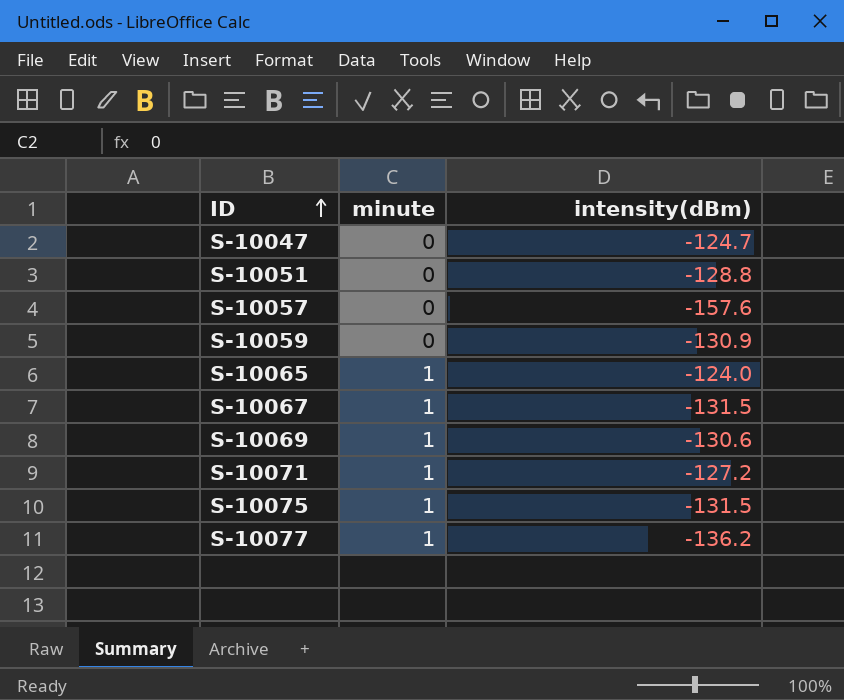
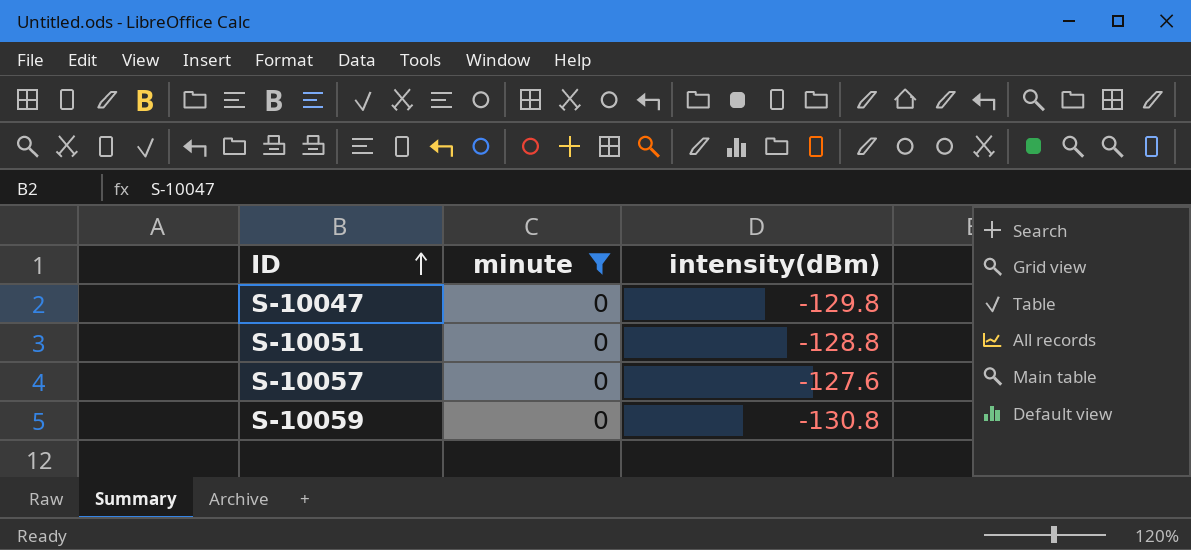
filter: none -> minute = 0
S-10047 | intensity(dBm): -124.7 -> -129.8
S-10057 | intensity(dBm): -157.6 -> -127.6
S-10059 | intensity(dBm): -130.9 -> -130.8

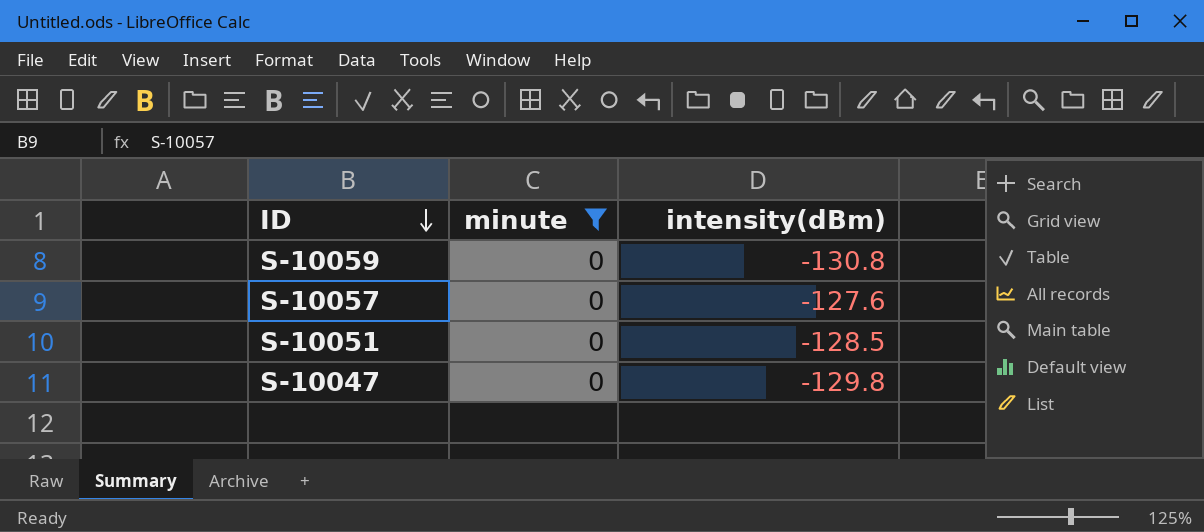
row order: ID ascending -> ID descending
S-10051 | intensity(dBm): -128.8 -> -128.5

